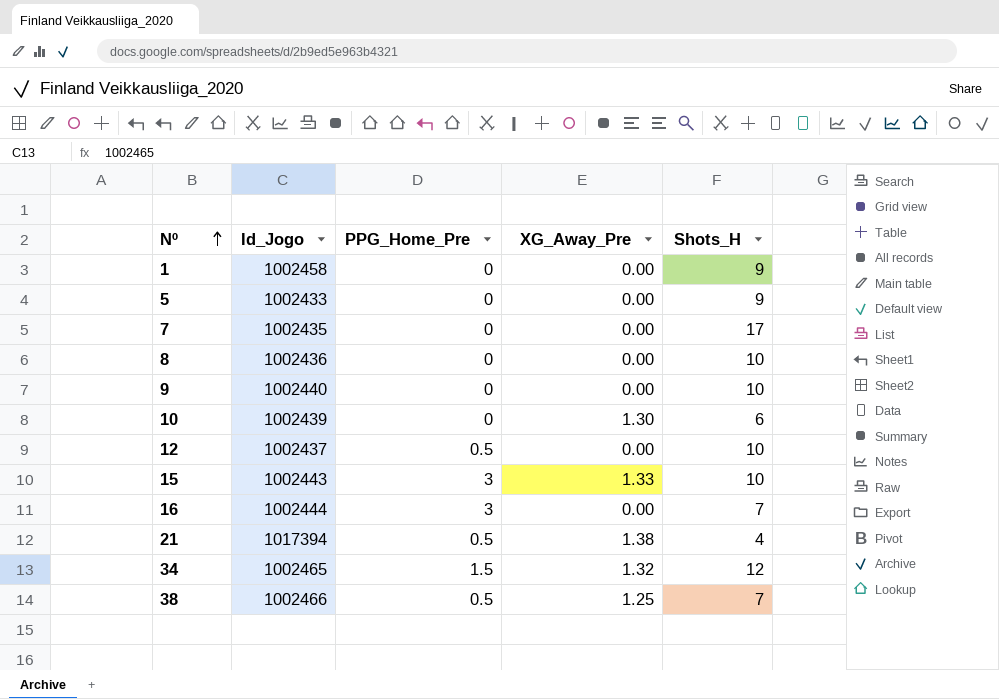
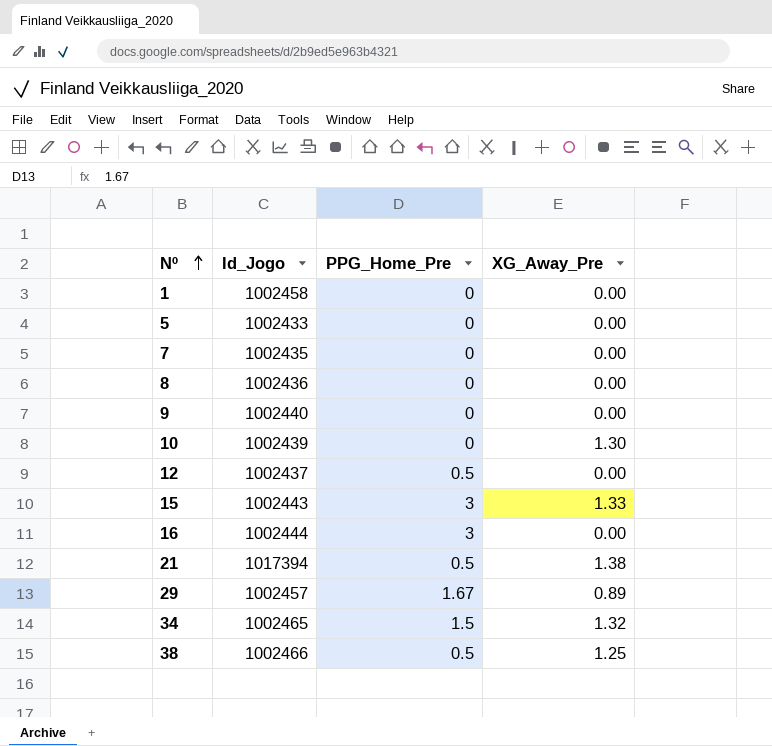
column Shots_H | position: 5 -> none
row 29: none -> 1002457 | 1.67 | 0.89

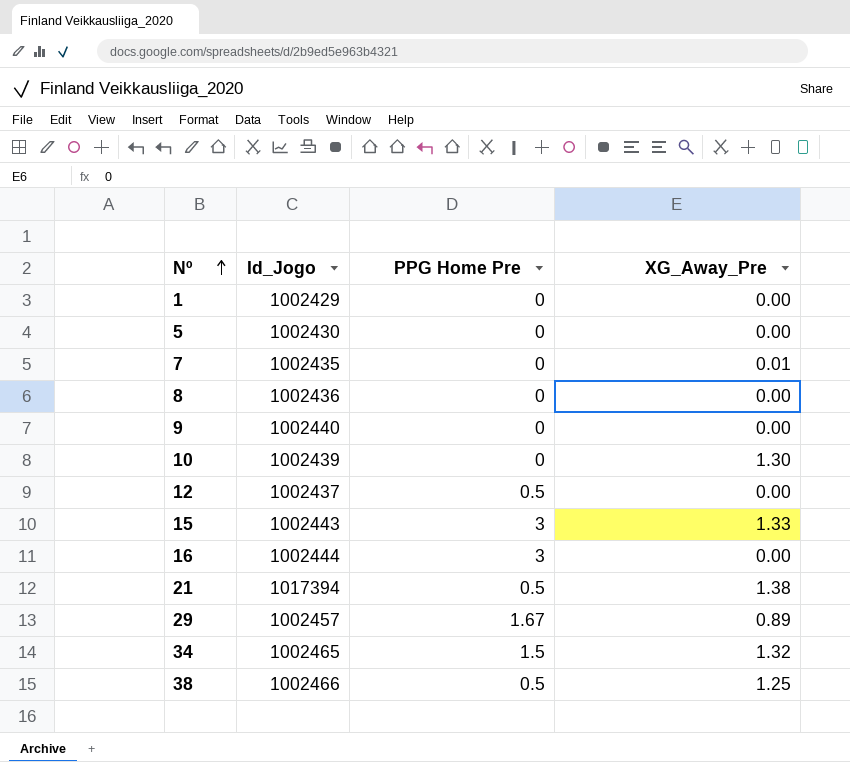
column name: PPG_Home_Pre -> PPG Home Pre
1 | Id_Jogo: 1002458 -> 1002429
5 | Id_Jogo: 1002433 -> 1002430
7 | XG_Away_Pre: 0.00 -> 0.01

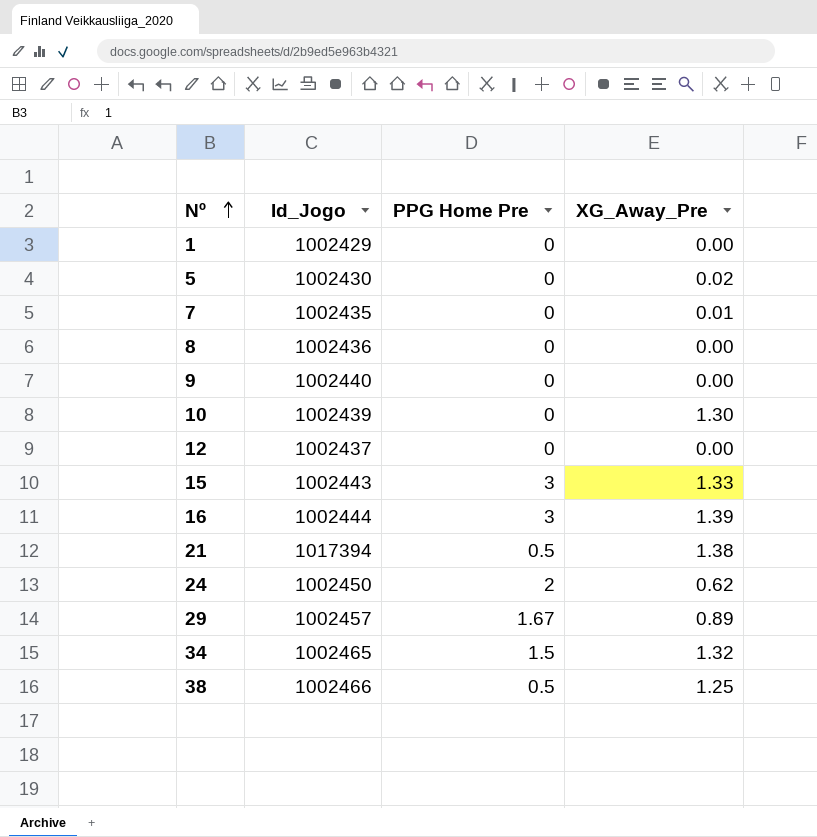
5 | XG_Away_Pre: 0.00 -> 0.02
12 | PPG Home Pre: 0.5 -> 0
16 | XG_Away_Pre: 0.00 -> 1.39
row 24: none -> 1002450 | 2 | 0.62

